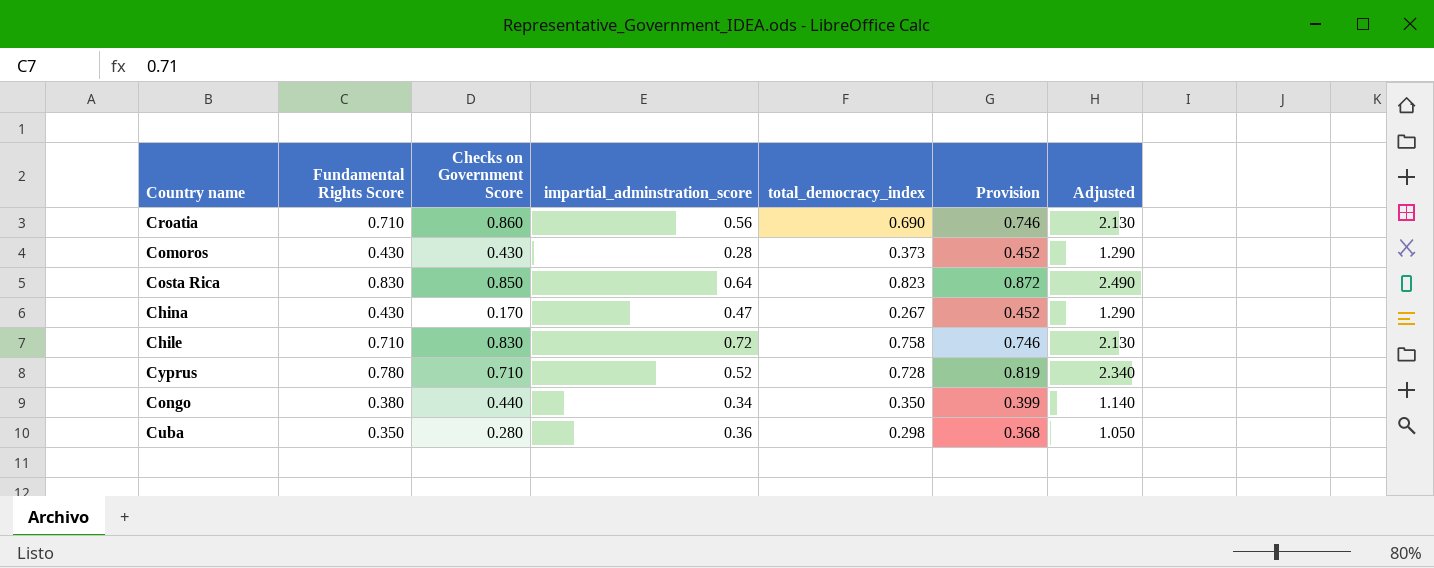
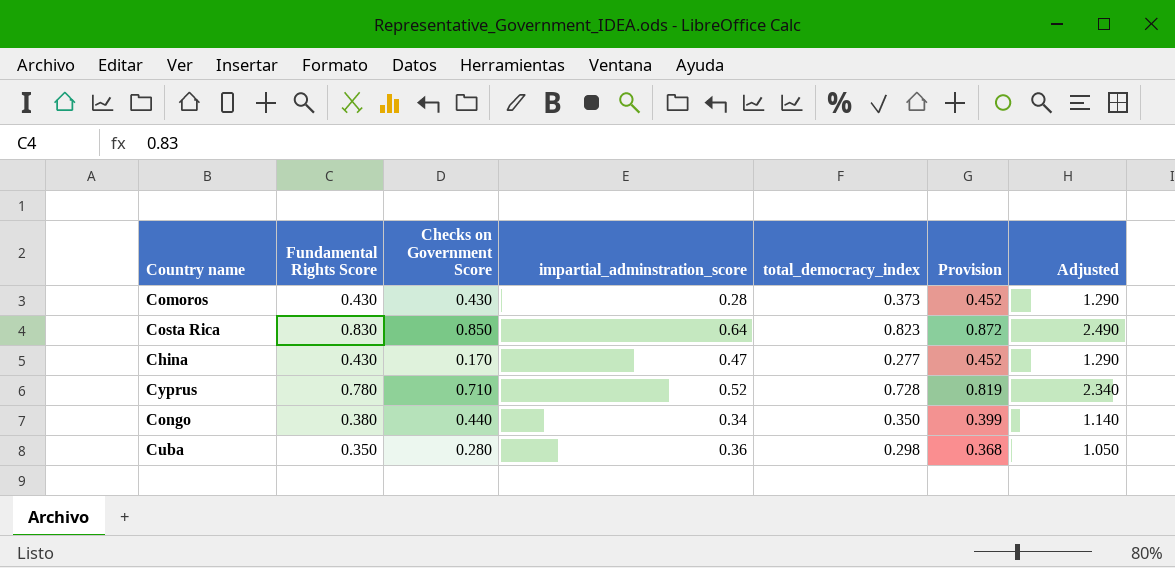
row Croatia: 0.710 | 0.860 | 0.56 | 0.690 | 0.746 | 2.130 -> none
row Chile: 0.710 | 0.830 | 0.72 | 0.758 | 0.746 | 2.130 -> none
China | total_democracy_index: 0.267 -> 0.277

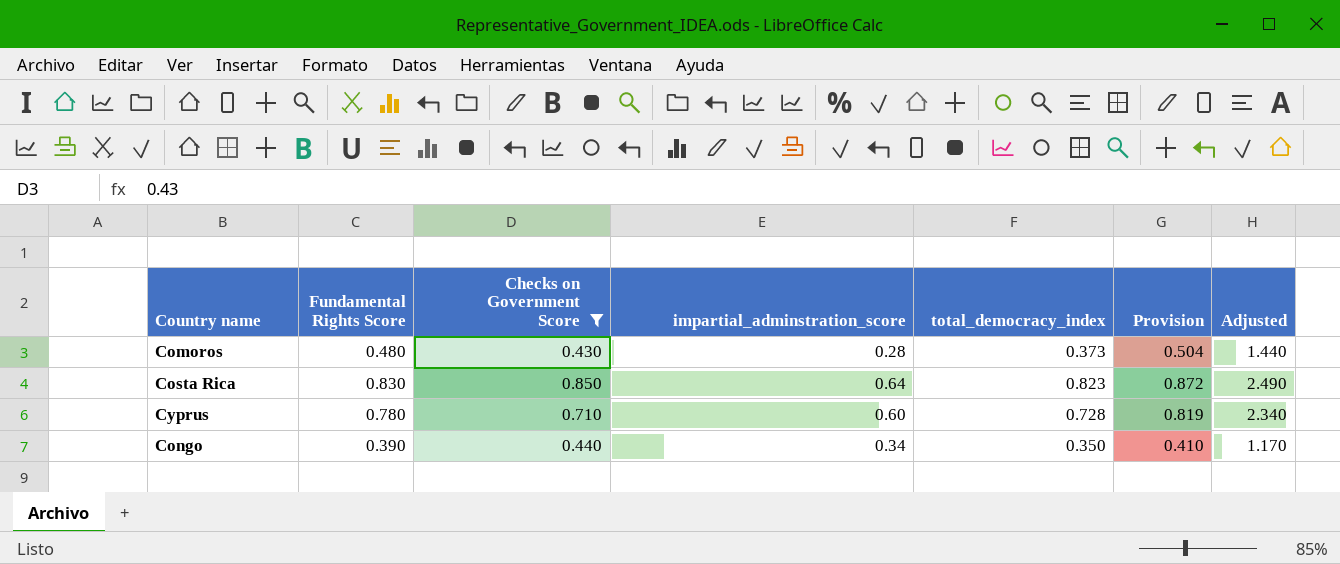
filter: none -> Checks on Government Score >= 0.430
Comoros | Fundamental Rights Score: 0.430 -> 0.480
Comoros | Provision: 0.452 -> 0.504
Comoros | Adjusted: 1.290 -> 1.440
Cyprus | impartial_adminstration_score: 0.52 -> 0.60
Congo | Fundamental Rights Score: 0.380 -> 0.390
Congo | Provision: 0.399 -> 0.410
Congo | Adjusted: 1.140 -> 1.170

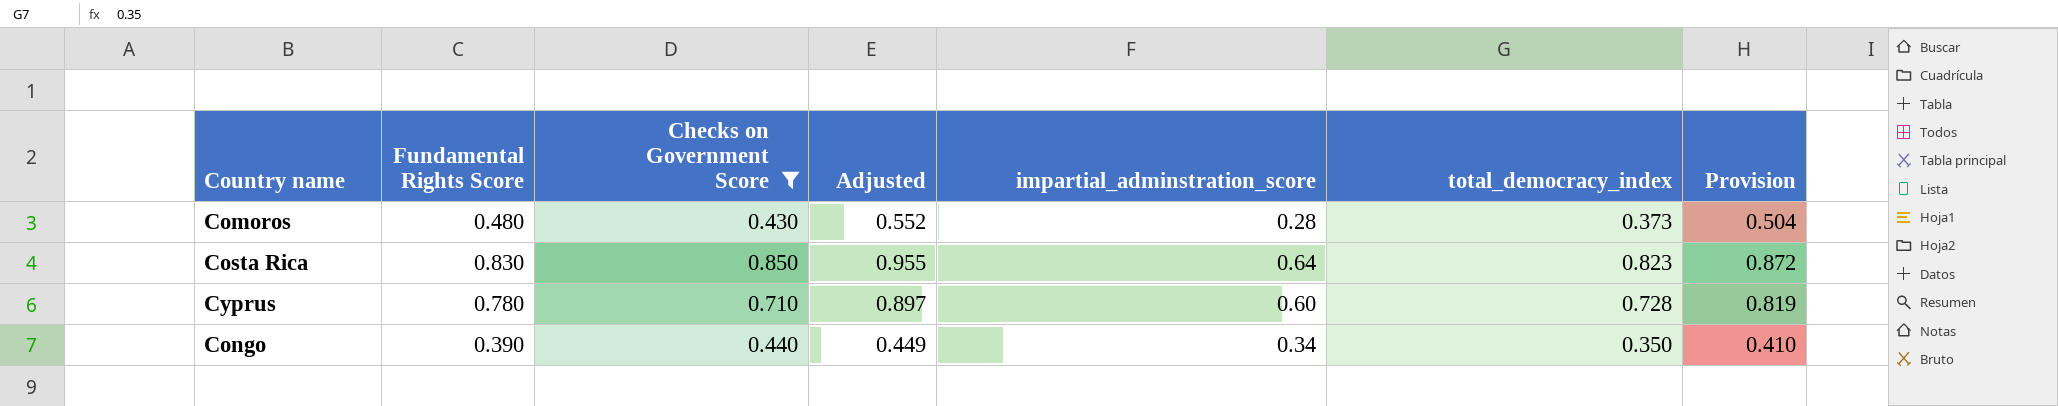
column Adjusted | formula: [Fundamental Rights Score] * 3 -> [Fundamental Rights Score] * 1.15
column Adjusted | position: 7 -> 4

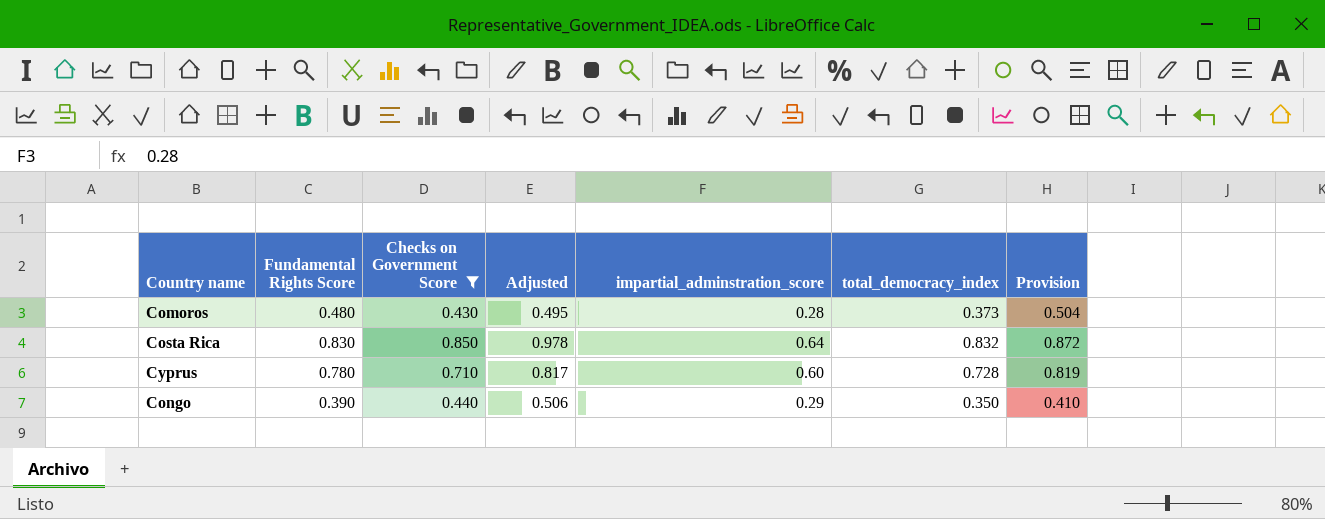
column Adjusted | formula: [Fundamental Rights Score] * 1.15 -> [Checks on Government Score] * 1.15
Costa Rica | total_democracy_index: 0.823 -> 0.832
Congo | impartial_adminstration_score: 0.34 -> 0.29

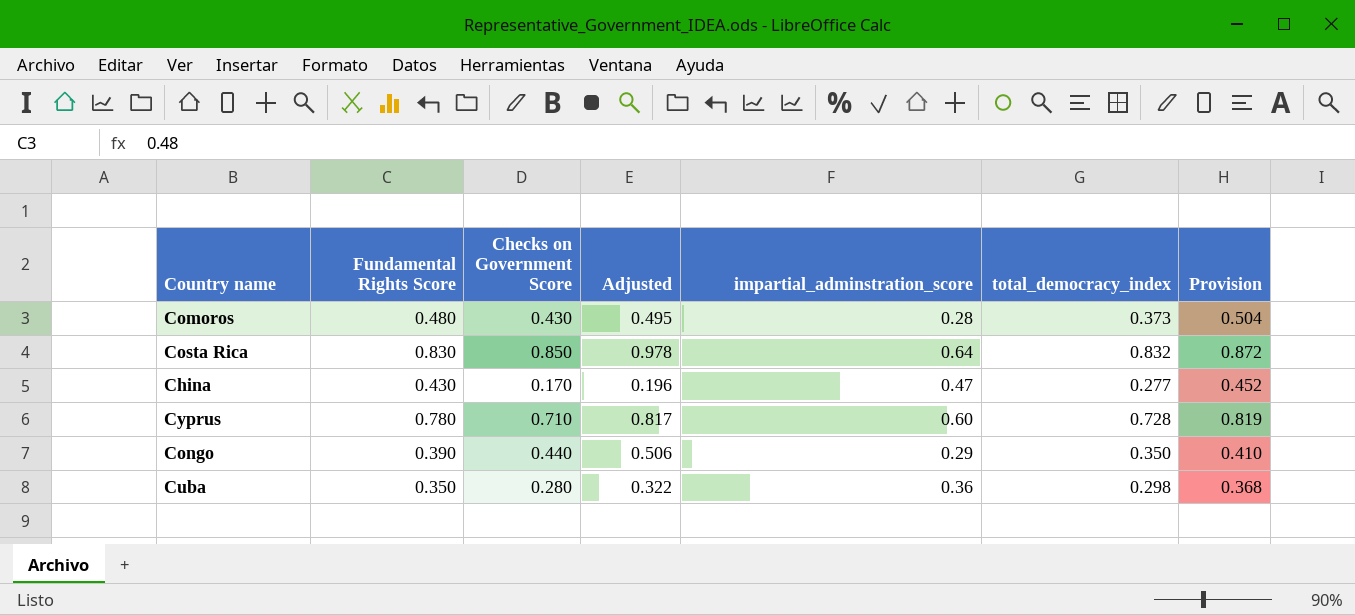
filter: Checks on Government Score >= 0.430 -> none

